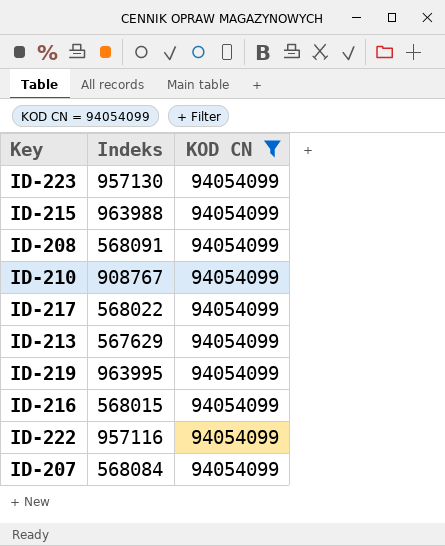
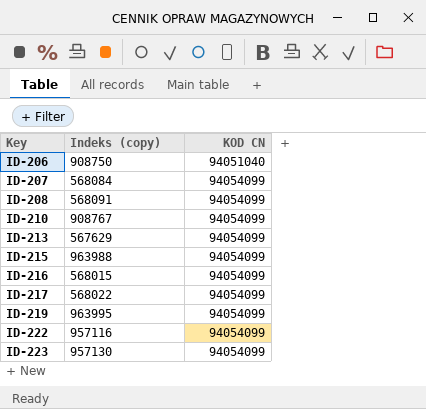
filter: KOD CN = 94054099 -> none
row order: none -> Key ascending
column name: Indeks -> Indeks (copy)

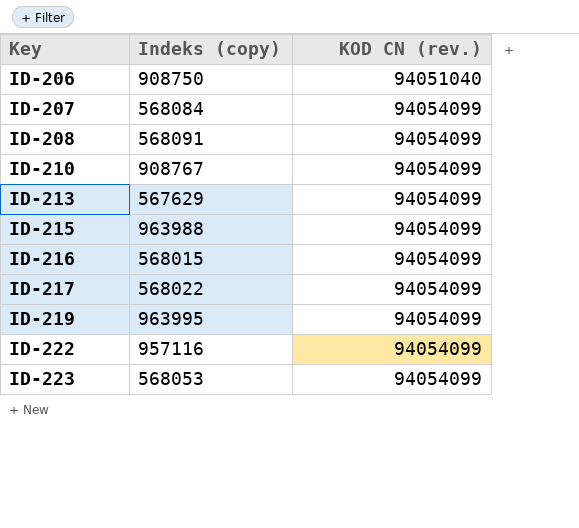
column name: KOD CN -> KOD CN (rev.)
ID-223 | Indeks (copy): 957130 -> 568053

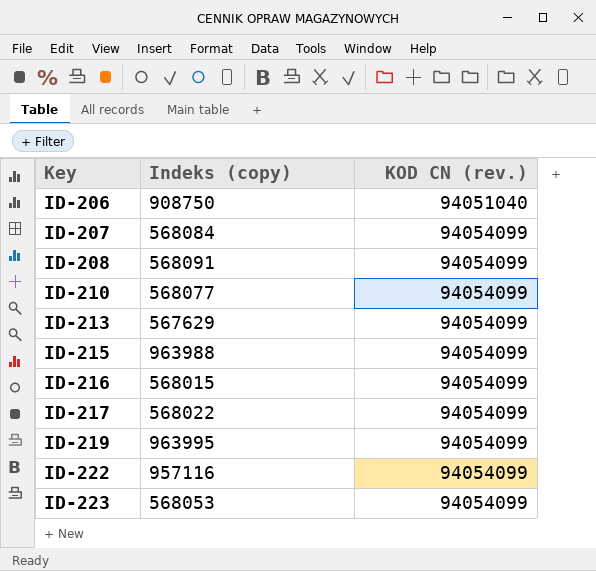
ID-210 | Indeks (copy): 908767 -> 568077

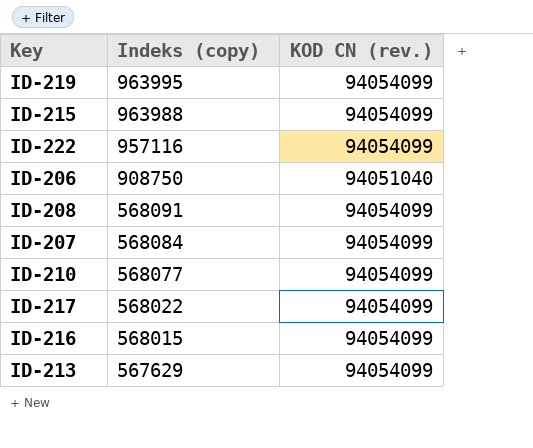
row order: Key ascending -> Indeks (copy) descending
row ID-223: 568053 | 94054099 -> none

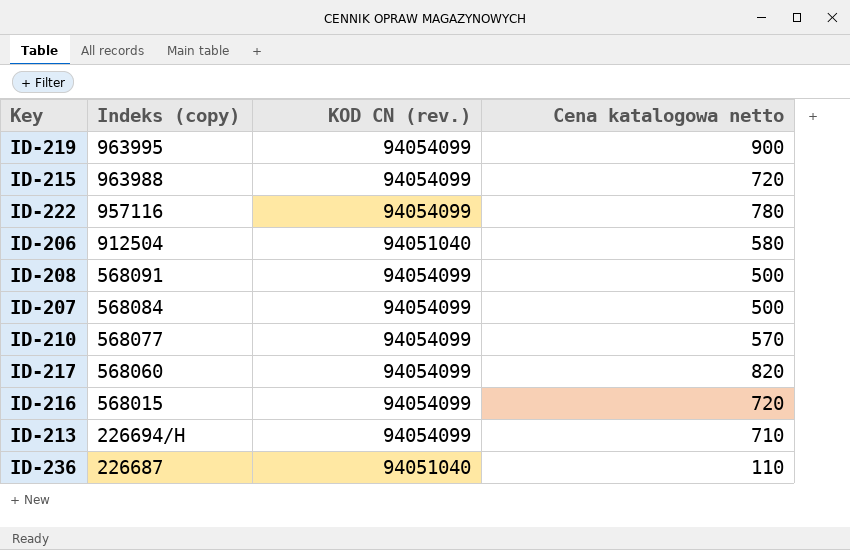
column Cena katalogowa netto | position: none -> 4
ID-206 | Indeks (copy): 908750 -> 912504
ID-217 | Indeks (copy): 568022 -> 568060
ID-213 | Indeks (copy): 567629 -> 226694/H
row ID-236: none -> 226687 | 94051040 | 110

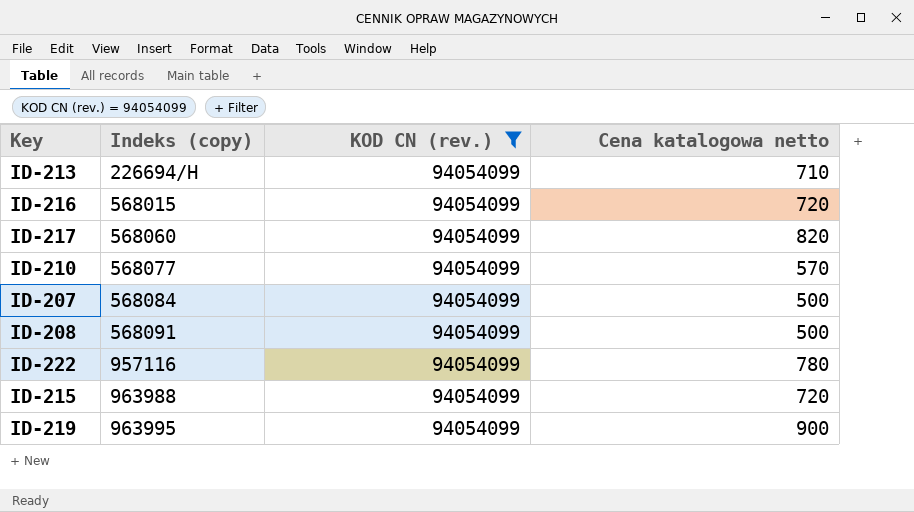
filter: none -> KOD CN (rev.) = 94054099
row order: Indeks (copy) descending -> Indeks (copy) ascending

